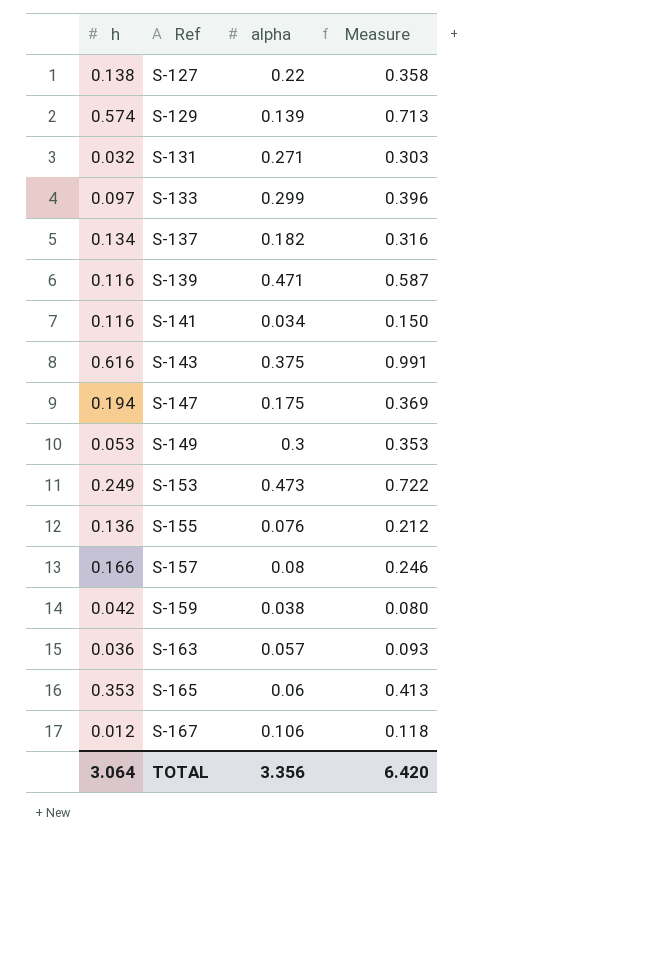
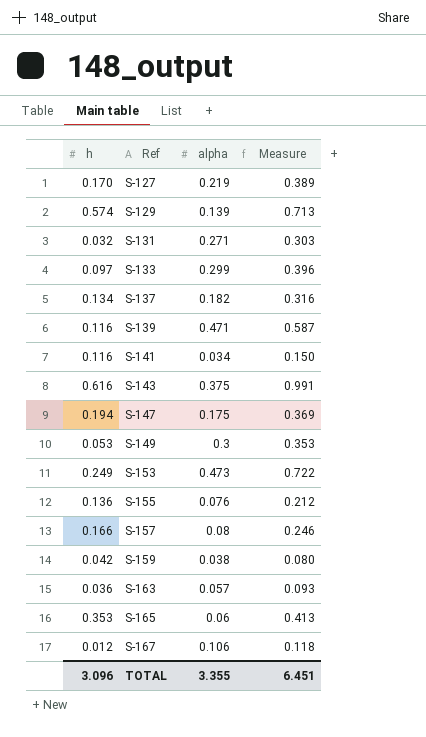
S-127 | h: 0.138 -> 0.170
S-127 | alpha: 0.22 -> 0.219
S-127 | Measure: 0.358 -> 0.389
TOTAL | h: 3.064 -> 3.096
TOTAL | alpha: 3.356 -> 3.355
TOTAL | Measure: 6.420 -> 6.451

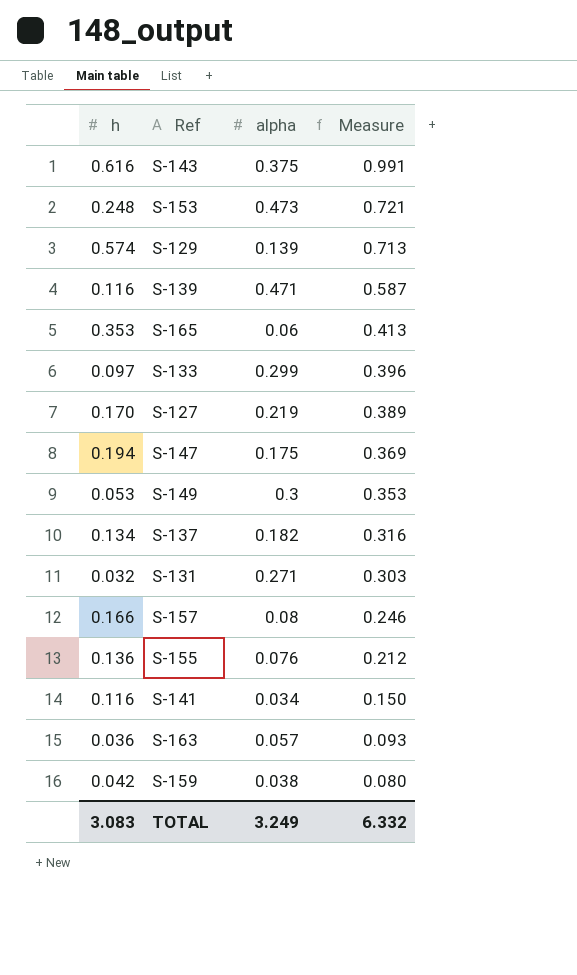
row order: Ref ascending -> Measure descending
row S-167: 0.012 | 0.106 | 0.118 -> none
S-153 | h: 0.249 -> 0.248
S-153 | Measure: 0.722 -> 0.721
TOTAL | h: 3.096 -> 3.083
TOTAL | alpha: 3.355 -> 3.249
TOTAL | Measure: 6.451 -> 6.332

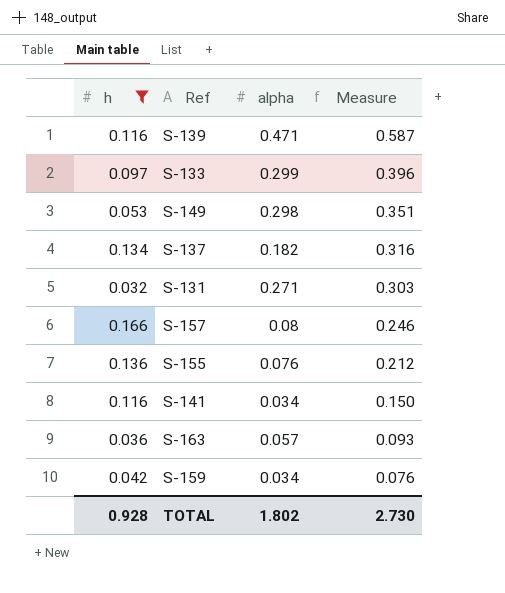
filter: none -> h <= 0.166
S-149 | alpha: 0.3 -> 0.298
S-149 | Measure: 0.353 -> 0.351
S-159 | alpha: 0.038 -> 0.034
S-159 | Measure: 0.080 -> 0.076
TOTAL | h: 3.083 -> 0.928
TOTAL | alpha: 3.249 -> 1.802
TOTAL | Measure: 6.332 -> 2.730

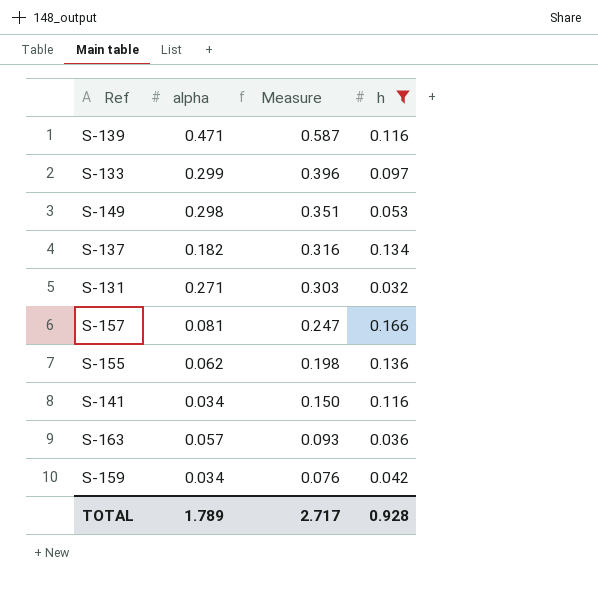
column h | position: 1 -> 4
S-157 | alpha: 0.08 -> 0.081
S-157 | Measure: 0.246 -> 0.247
S-155 | alpha: 0.076 -> 0.062
S-155 | Measure: 0.212 -> 0.198
TOTAL | alpha: 1.802 -> 1.789
TOTAL | Measure: 2.730 -> 2.717

